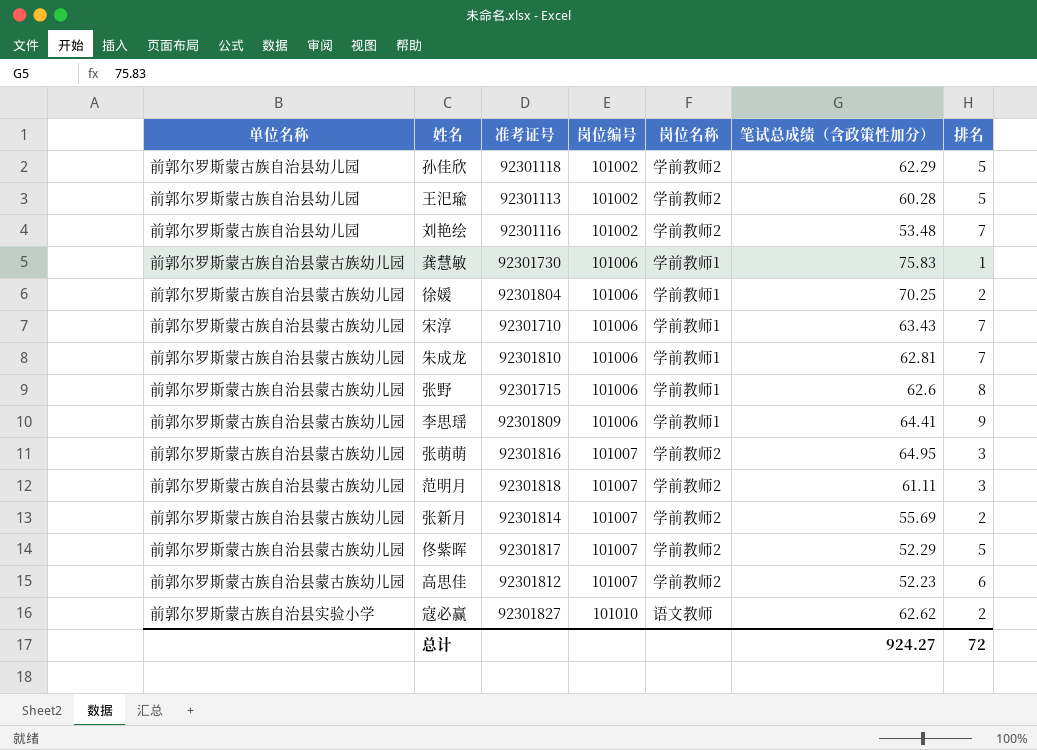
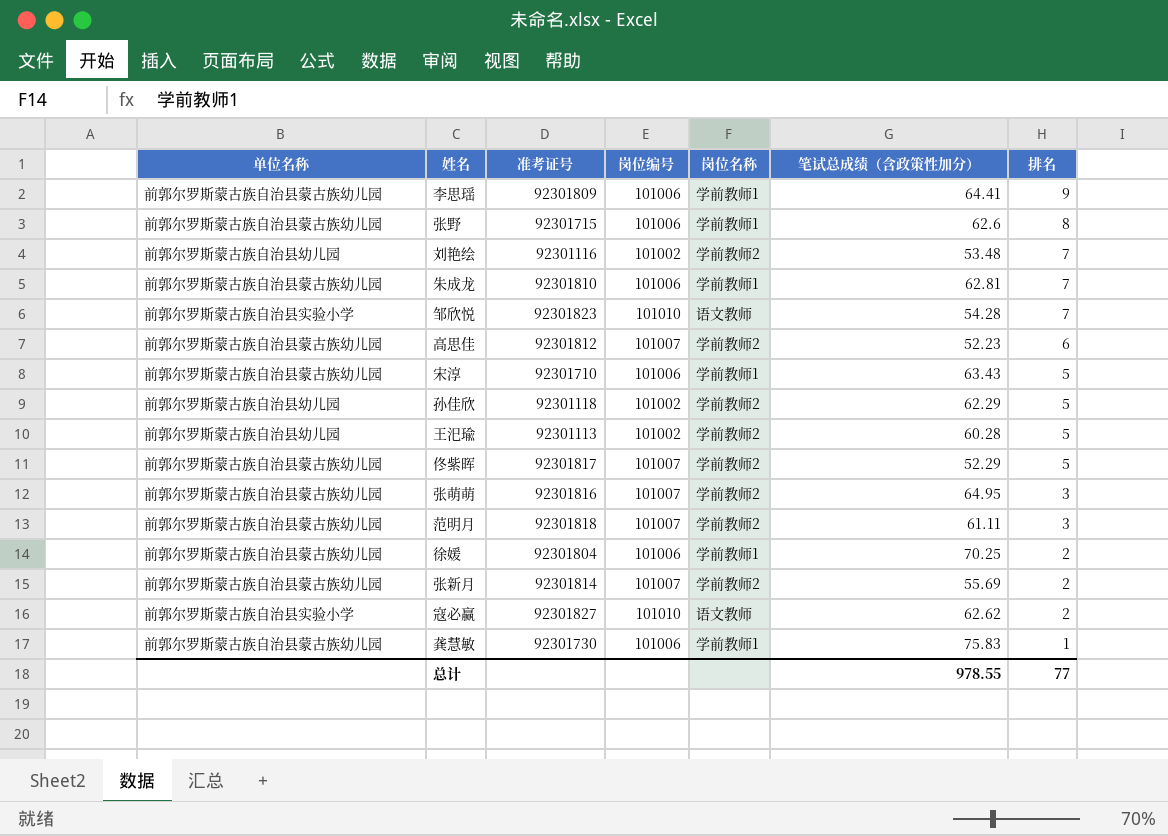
row order: 岗位编号 ascending -> 排名 descending
row 邹欣悦: none -> 前郭尔罗斯蒙古族自治县实验小学 | 92301823 | 101010 | 语文教师 | 54.28 | 7
宋淳 | 排名: 7 -> 5
总计 | 笔试总成绩（含政策性加分）: 924.27 -> 978.55
总计 | 排名: 72 -> 77

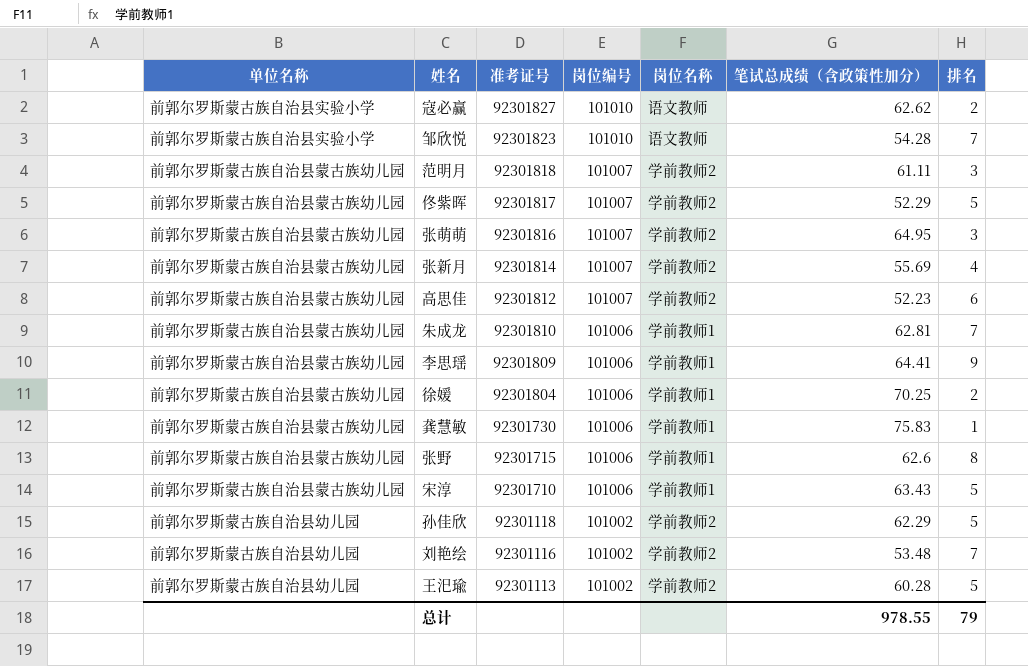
row order: 排名 descending -> 准考证号 descending
张新月 | 排名: 2 -> 4
总计 | 排名: 77 -> 79

